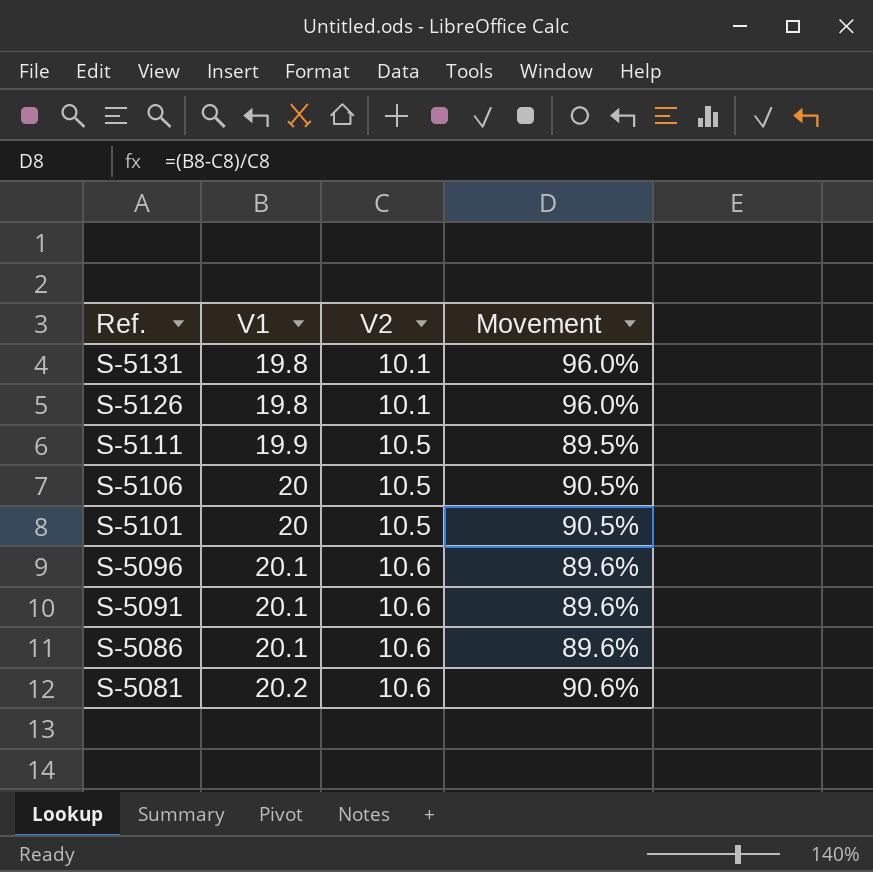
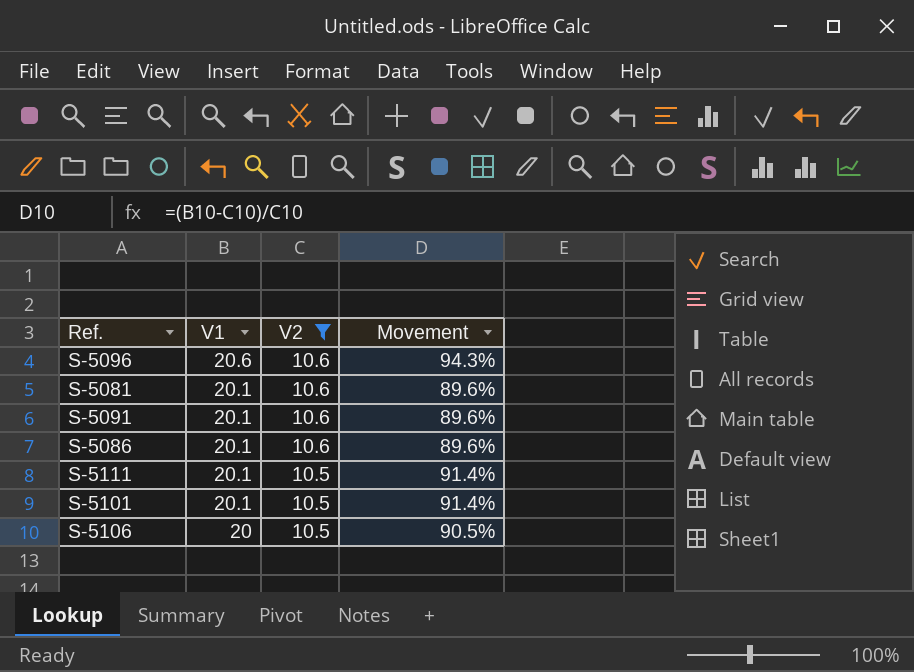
filter: none -> V2 != 10.1
row order: Ref. descending -> V1 descending
S-5096 | V1: 20.1 -> 20.6
S-5096 | Movement: 89.6% -> 94.3%
S-5081 | V1: 20.2 -> 20.1
S-5081 | Movement: 90.6% -> 89.6%
S-5111 | V1: 19.9 -> 20.1
S-5111 | Movement: 89.5% -> 91.4%
S-5101 | V1: 20 -> 20.1
S-5101 | Movement: 90.5% -> 91.4%

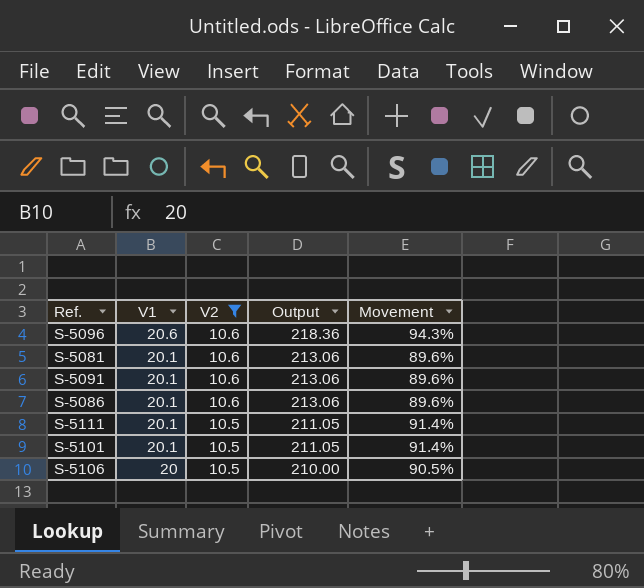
column Output | formula: none -> [V1] * [V2]

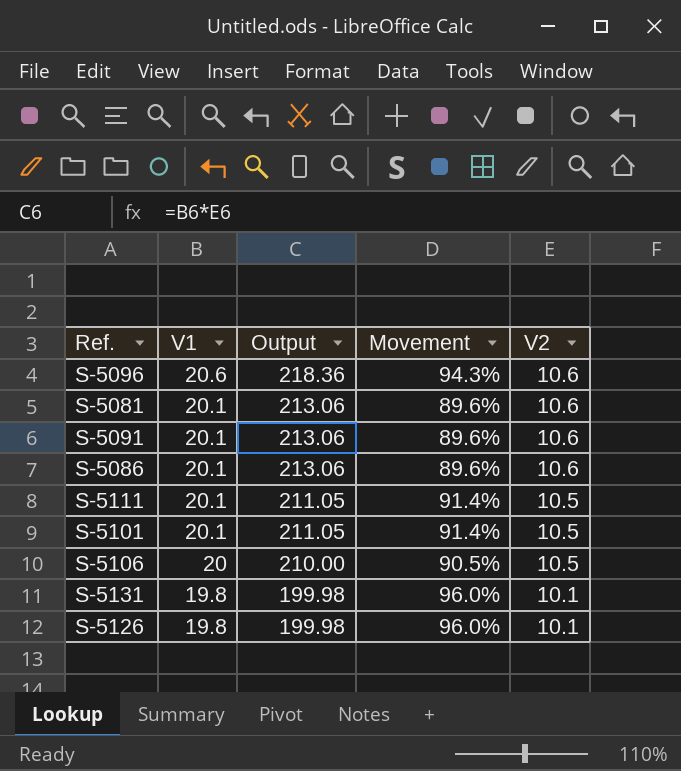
filter: V2 != 10.1 -> none
column V2 | position: 3 -> 5

